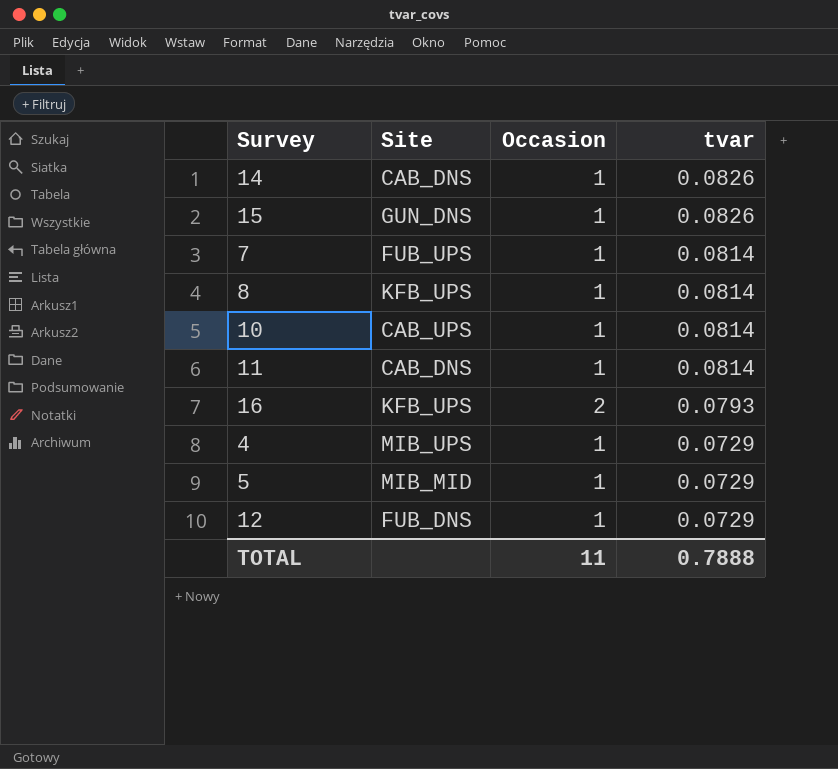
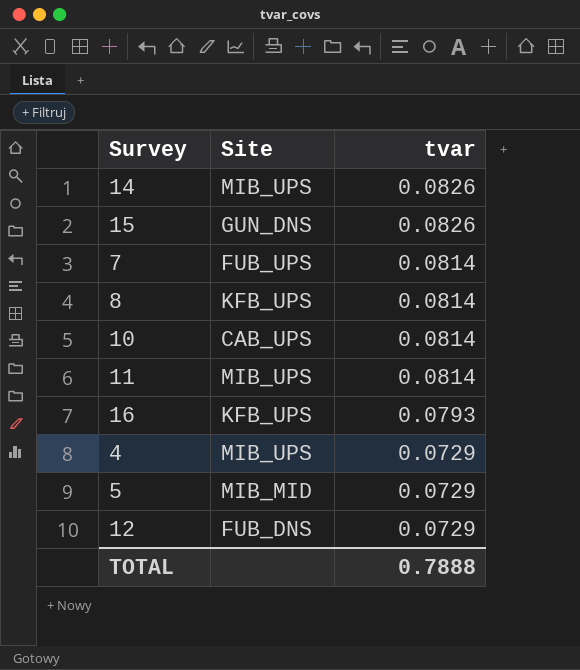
column Occasion | position: 3 -> none
14 | Site: CAB_DNS -> MIB_UPS
11 | Site: CAB_DNS -> MIB_UPS

